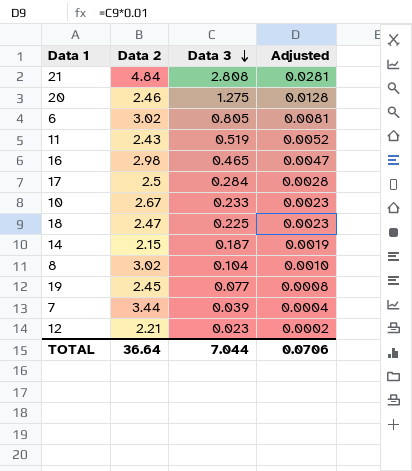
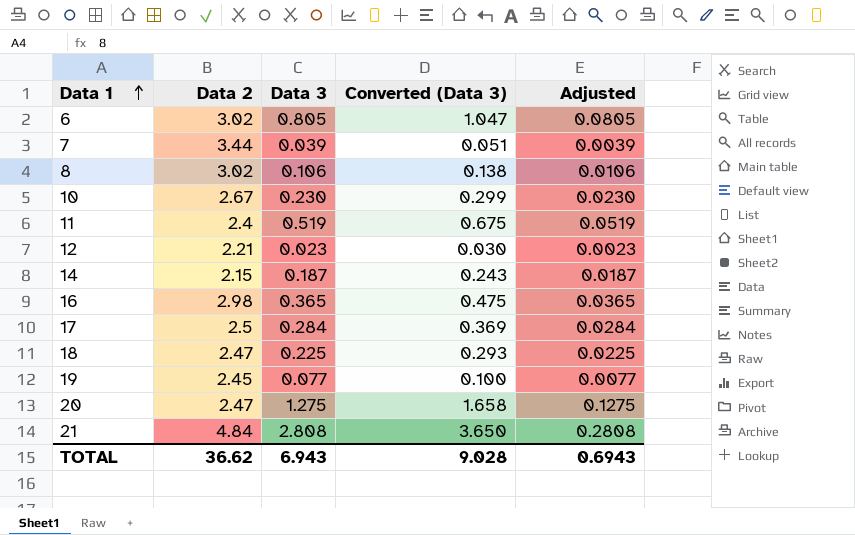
row order: Data 3 descending -> Data 1 ascending
column Converted (Data 3) | formula: none -> [Data 3] * 1.3
column Adjusted | formula: [Data 3] * 0.01 -> [Data 3] * 0.1
8 | Data 3: 0.104 -> 0.106
10 | Data 3: 0.233 -> 0.230
11 | Data 2: 2.43 -> 2.4
16 | Data 3: 0.465 -> 0.365
20 | Data 2: 2.46 -> 2.47
TOTAL | Data 2: 36.64 -> 36.62
TOTAL | Data 3: 7.044 -> 6.943
TOTAL | Adjusted: 0.0706 -> 0.6943

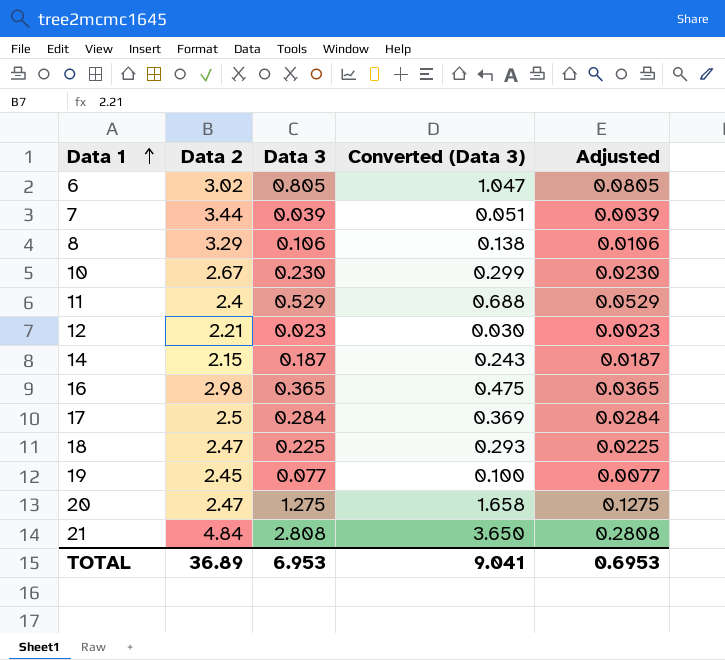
8 | Data 2: 3.02 -> 3.29
11 | Data 3: 0.519 -> 0.529
11 | Converted (Data 3): 0.675 -> 0.688
11 | Adjusted: 0.0519 -> 0.0529
TOTAL | Data 2: 36.62 -> 36.89
TOTAL | Data 3: 6.943 -> 6.953
TOTAL | Converted (Data 3): 9.028 -> 9.041
TOTAL | Adjusted: 0.6943 -> 0.6953

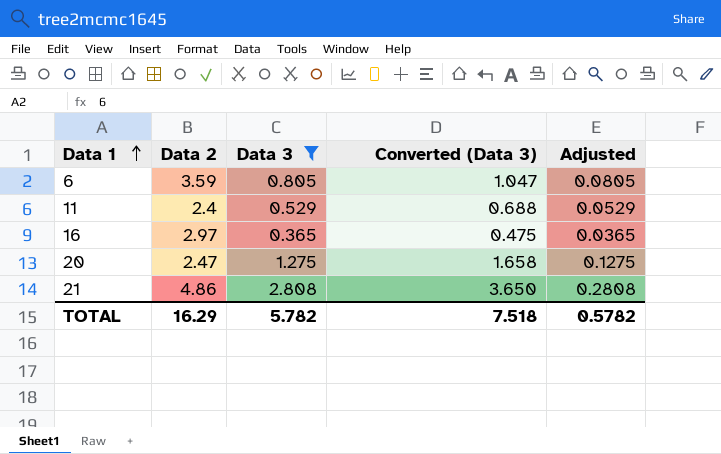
filter: none -> Data 3 >= 0.365
6 | Data 2: 3.02 -> 3.59
16 | Data 2: 2.98 -> 2.97
21 | Data 2: 4.84 -> 4.86
TOTAL | Data 2: 36.89 -> 16.29
TOTAL | Data 3: 6.953 -> 5.782
TOTAL | Converted (Data 3): 9.041 -> 7.518
TOTAL | Adjusted: 0.6953 -> 0.5782

